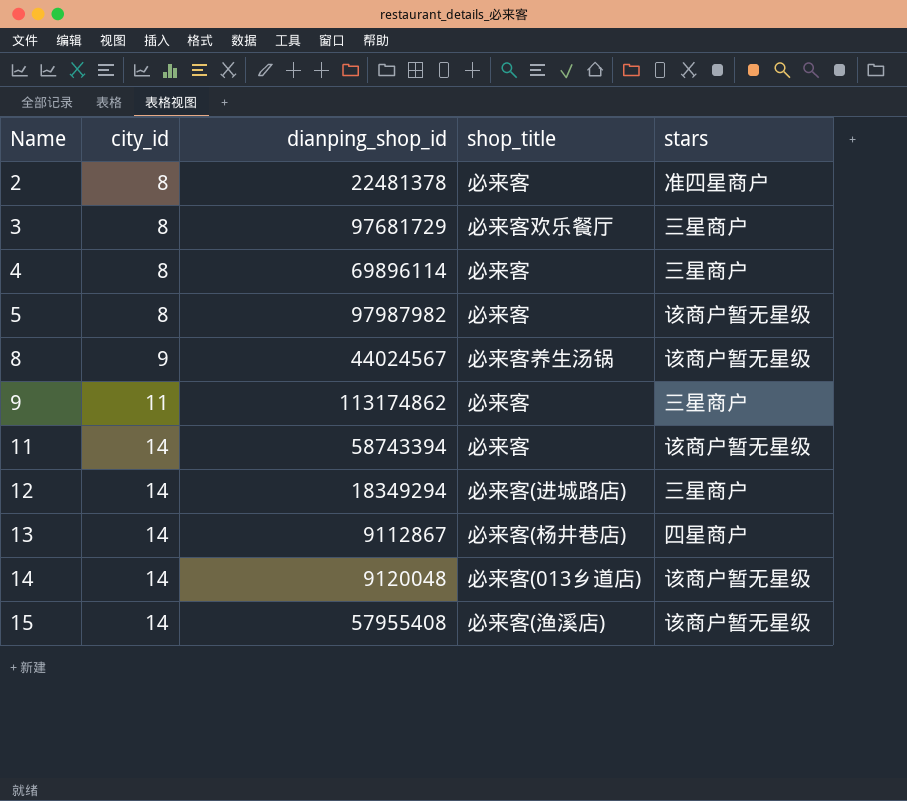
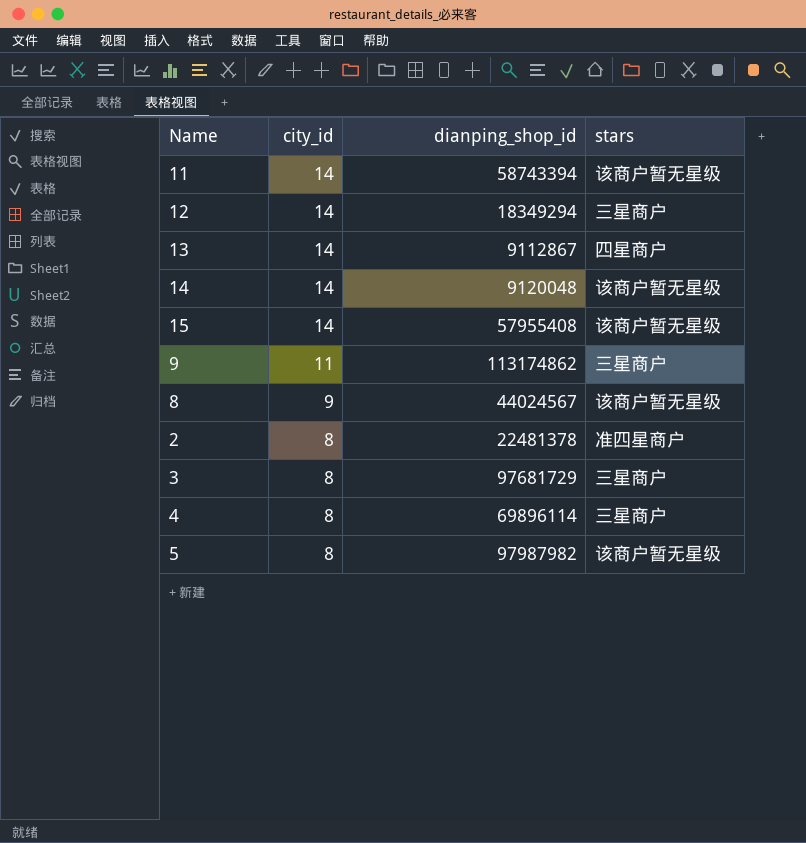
row order: Name ascending -> city_id descending
column shop_title | position: 4 -> none

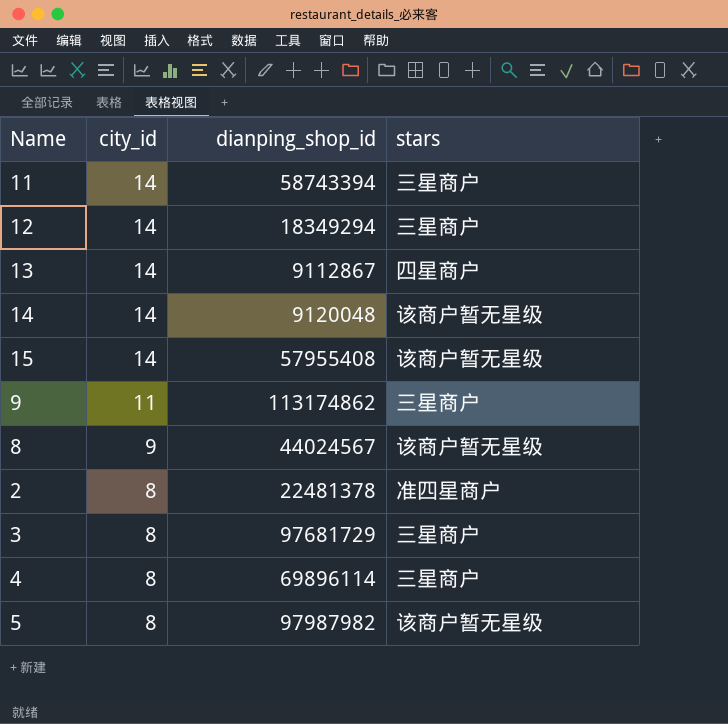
11 | stars: 该商户暂无星级 -> 三星商户

